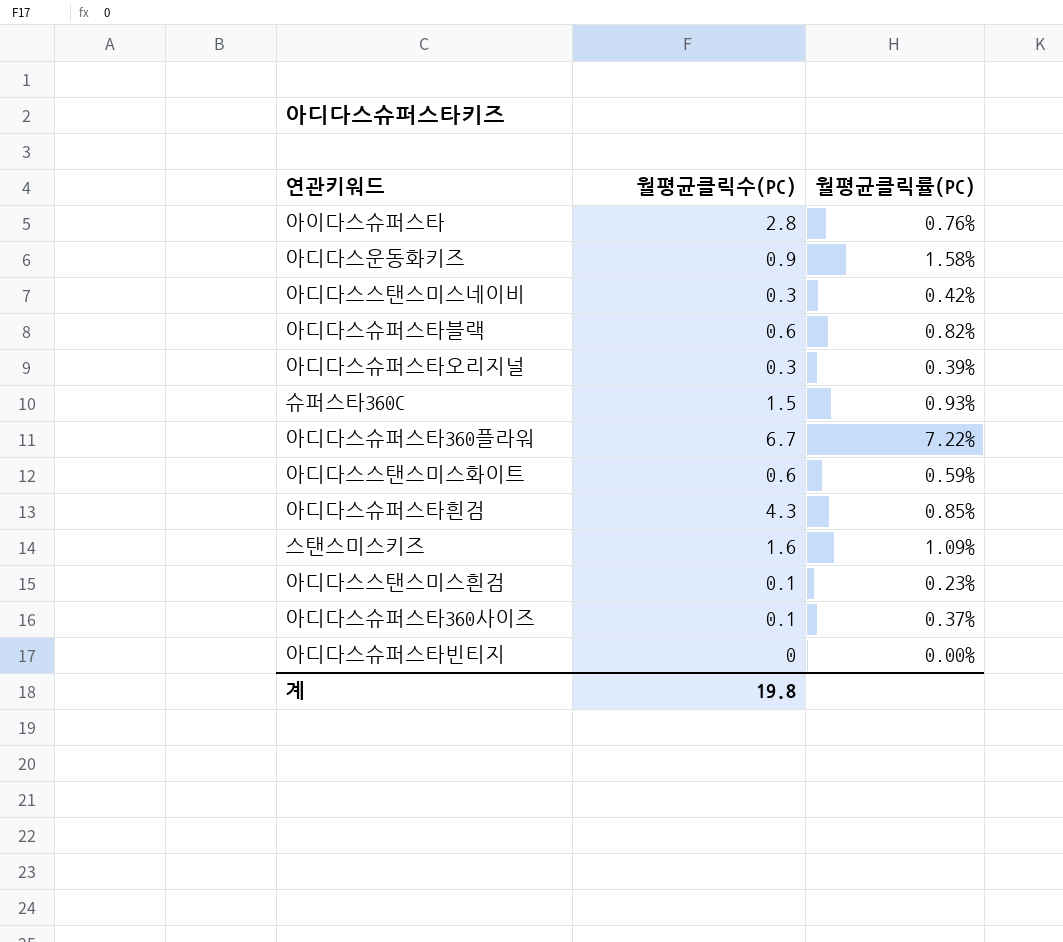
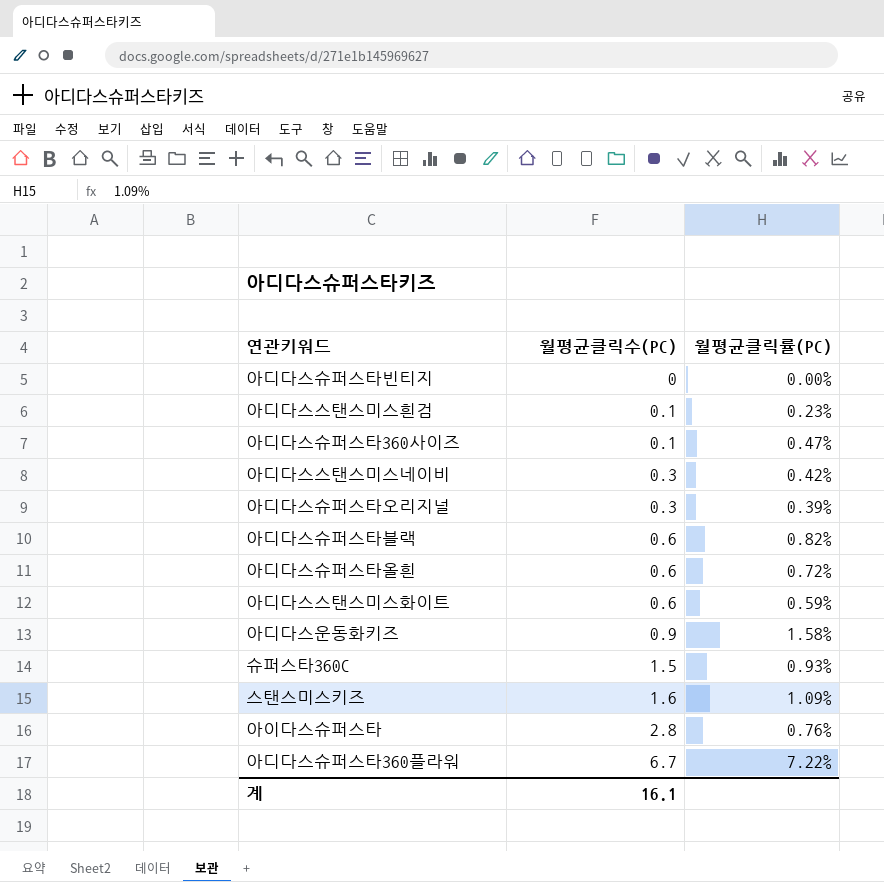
row order: none -> 월평균클릭수(PC) ascending
row 아디다스슈퍼스타흰검: 4.3 | 0.85% -> none
아디다스슈퍼스타360사이즈 | 월평균클릭률(PC): 0.37% -> 0.47%
row 아디다스슈퍼스타올흰: none -> 0.6 | 0.72%
계 | 월평균클릭수(PC): 19.8 -> 16.1

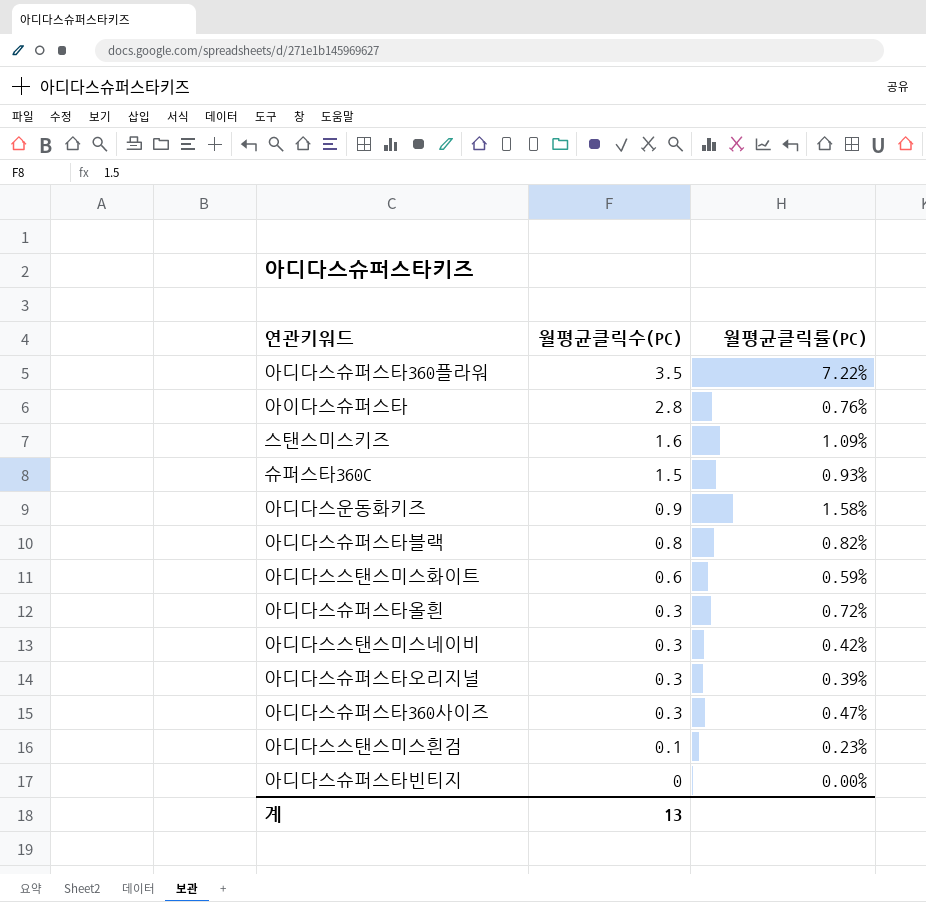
row order: 월평균클릭수(PC) ascending -> 월평균클릭수(PC) descending
아디다스슈퍼스타360플라워 | 월평균클릭수(PC): 6.7 -> 3.5
아디다스슈퍼스타블랙 | 월평균클릭수(PC): 0.6 -> 0.8
아디다스슈퍼스타올흰 | 월평균클릭수(PC): 0.6 -> 0.3
아디다스슈퍼스타360사이즈 | 월평균클릭수(PC): 0.1 -> 0.3
계 | 월평균클릭수(PC): 16.1 -> 13

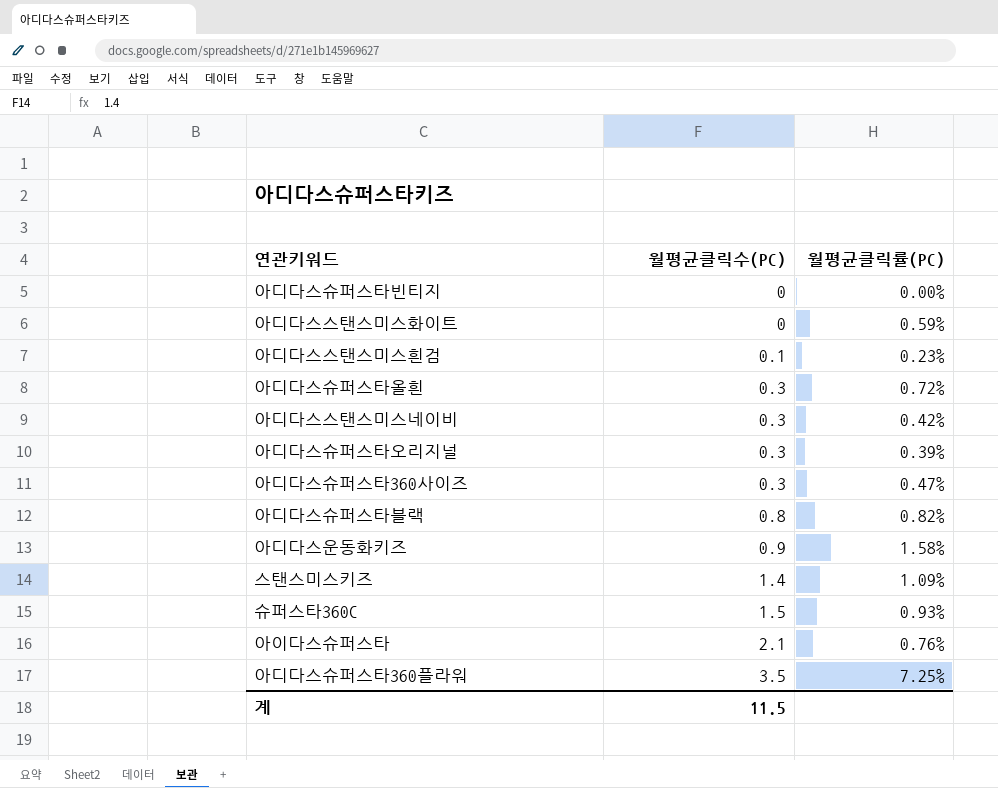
row order: 월평균클릭수(PC) descending -> 월평균클릭수(PC) ascending
아디다스스탠스미스화이트 | 월평균클릭수(PC): 0.6 -> 0
스탠스미스키즈 | 월평균클릭수(PC): 1.6 -> 1.4
아이다스슈퍼스타 | 월평균클릭수(PC): 2.8 -> 2.1
아디다스슈퍼스타360플라워 | 월평균클릭률(PC): 7.22% -> 7.25%
계 | 월평균클릭수(PC): 13 -> 11.5

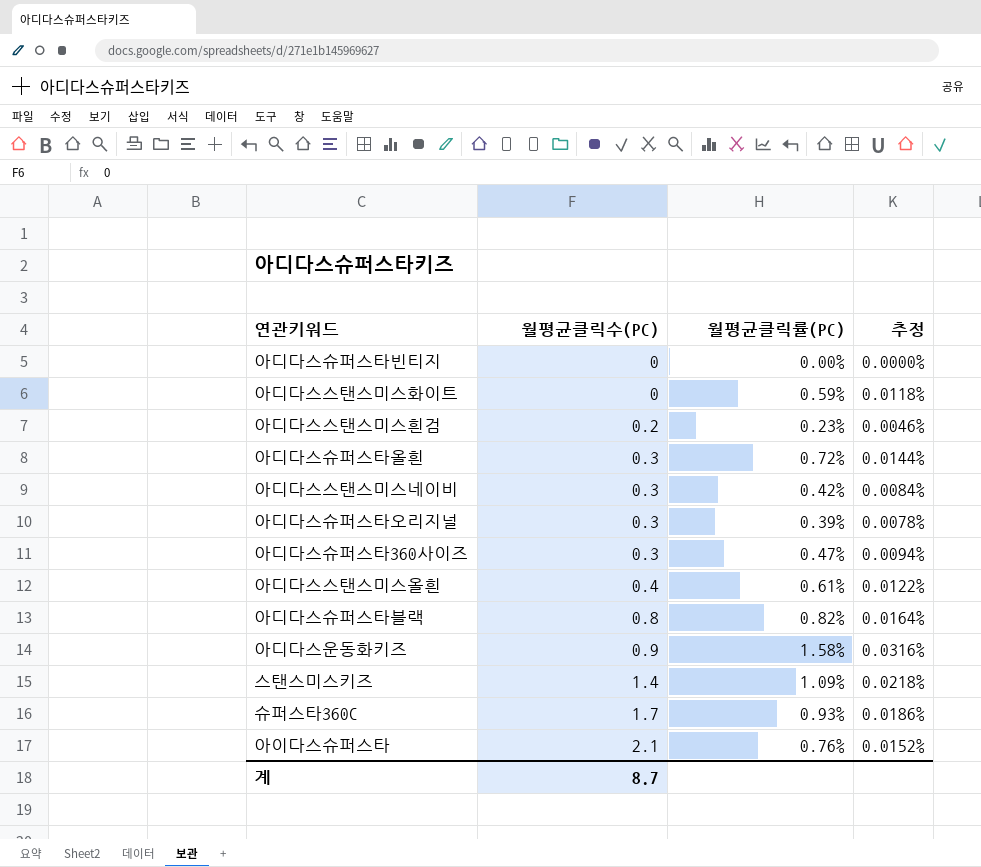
column 추정 | formula: none -> [월평균클릭률(PC)] * 0.02
row 아디다스슈퍼스타360플라워: 3.5 | 7.25% -> none
아디다스스탠스미스흰검 | 월평균클릭수(PC): 0.1 -> 0.2
row 아디다스스탠스미스올흰: none -> 0.4 | 0.61% | 0.0122%
슈퍼스타360C | 월평균클릭수(PC): 1.5 -> 1.7
계 | 월평균클릭수(PC): 11.5 -> 8.7

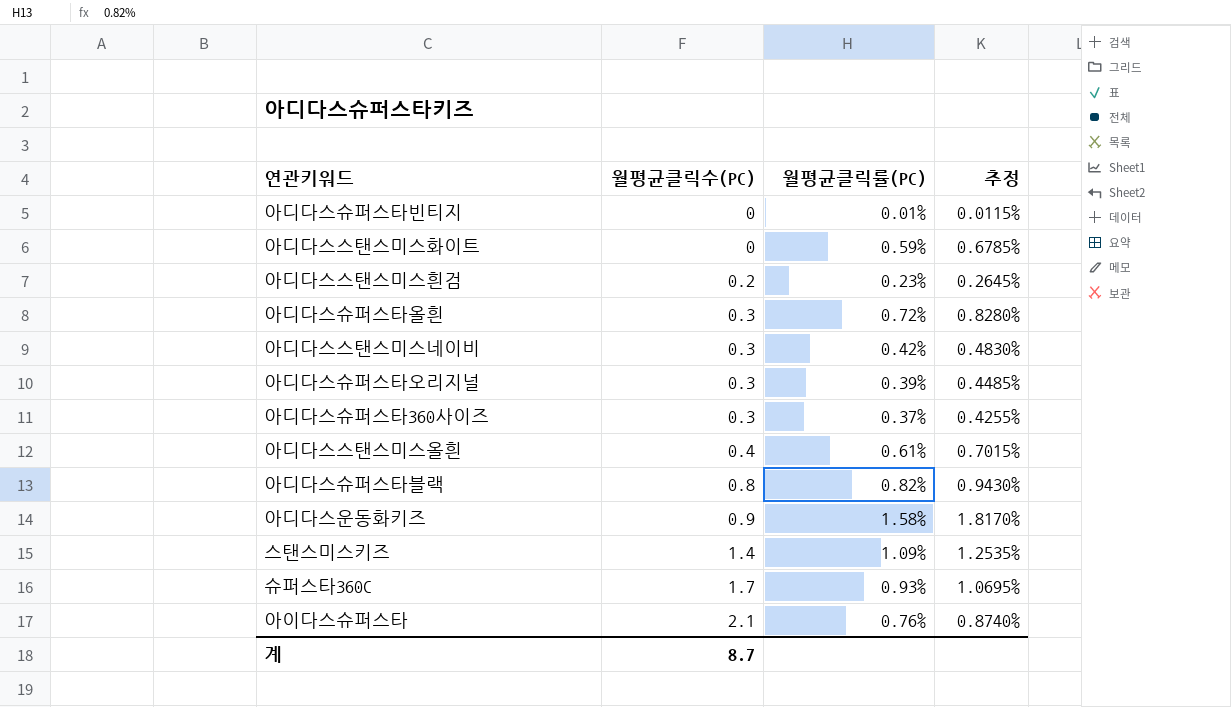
column 추정 | formula: [월평균클릭률(PC)] * 0.02 -> [월평균클릭률(PC)] * 1.15
아디다스슈퍼스타빈티지 | 월평균클릭률(PC): 0.00% -> 0.01%
아디다스슈퍼스타360사이즈 | 월평균클릭률(PC): 0.47% -> 0.37%

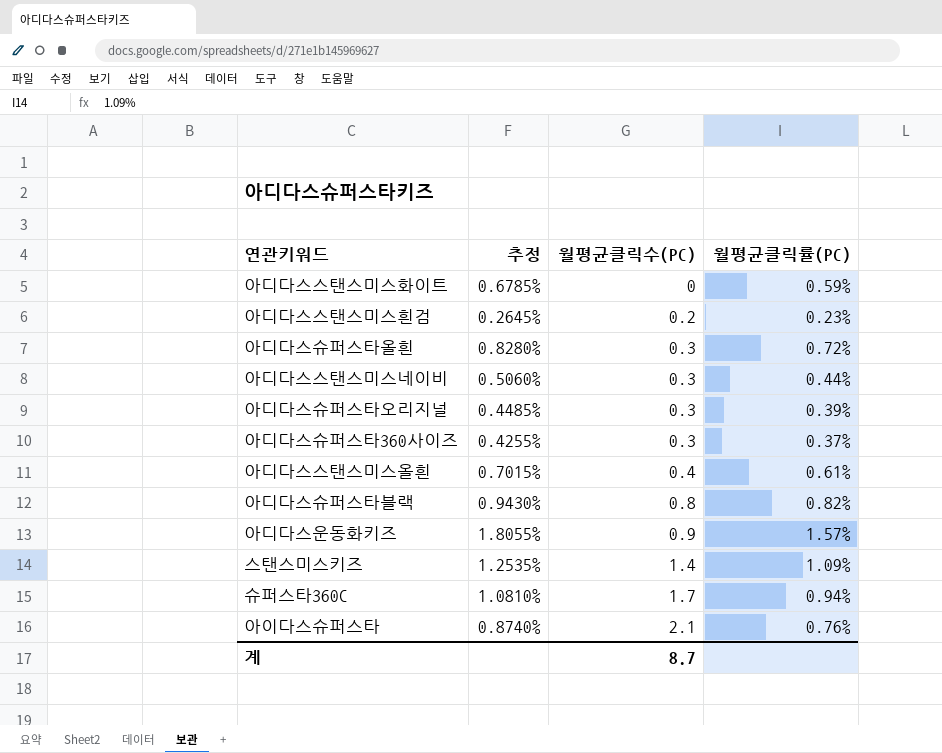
column 추정 | position: 4 -> 2
row 아디다스슈퍼스타빈티지: 0 | 0.01% | 0.0115% -> none
아디다스스탠스미스네이비 | 추정: 0.4830% -> 0.5060%
아디다스스탠스미스네이비 | 월평균클릭률(PC): 0.42% -> 0.44%
아디다스운동화키즈 | 추정: 1.8170% -> 1.8055%
아디다스운동화키즈 | 월평균클릭률(PC): 1.58% -> 1.57%
슈퍼스타360C | 추정: 1.0695% -> 1.0810%
슈퍼스타360C | 월평균클릭률(PC): 0.93% -> 0.94%

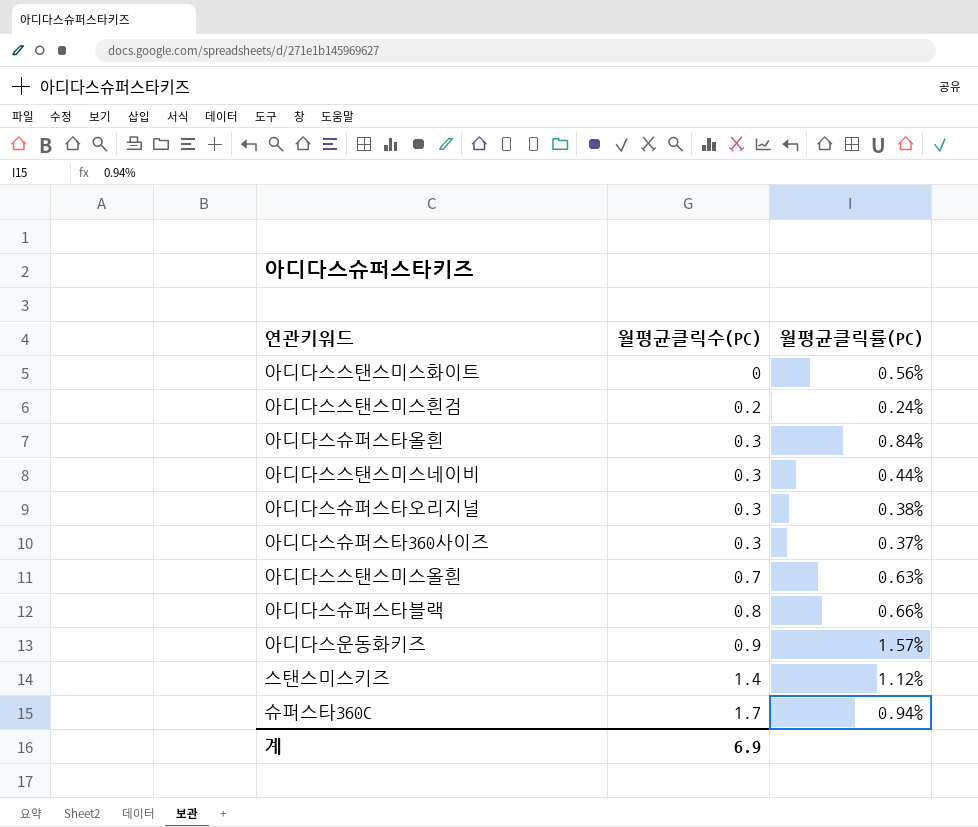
column 추정 | formula: [월평균클릭률(PC)] * 1.15 -> none
row 아이다스슈퍼스타: 0.8740% | 2.1 | 0.76% -> none
아디다스스탠스미스화이트 | 월평균클릭률(PC): 0.59% -> 0.56%
아디다스스탠스미스흰검 | 월평균클릭률(PC): 0.23% -> 0.24%
아디다스슈퍼스타올흰 | 월평균클릭률(PC): 0.72% -> 0.84%
아디다스슈퍼스타오리지널 | 월평균클릭률(PC): 0.39% -> 0.38%
아디다스스탠스미스올흰 | 월평균클릭수(PC): 0.4 -> 0.7
아디다스스탠스미스올흰 | 월평균클릭률(PC): 0.61% -> 0.63%
아디다스슈퍼스타블랙 | 월평균클릭률(PC): 0.82% -> 0.66%
스탠스미스키즈 | 월평균클릭률(PC): 1.09% -> 1.12%
계 | 월평균클릭수(PC): 8.7 -> 6.9

